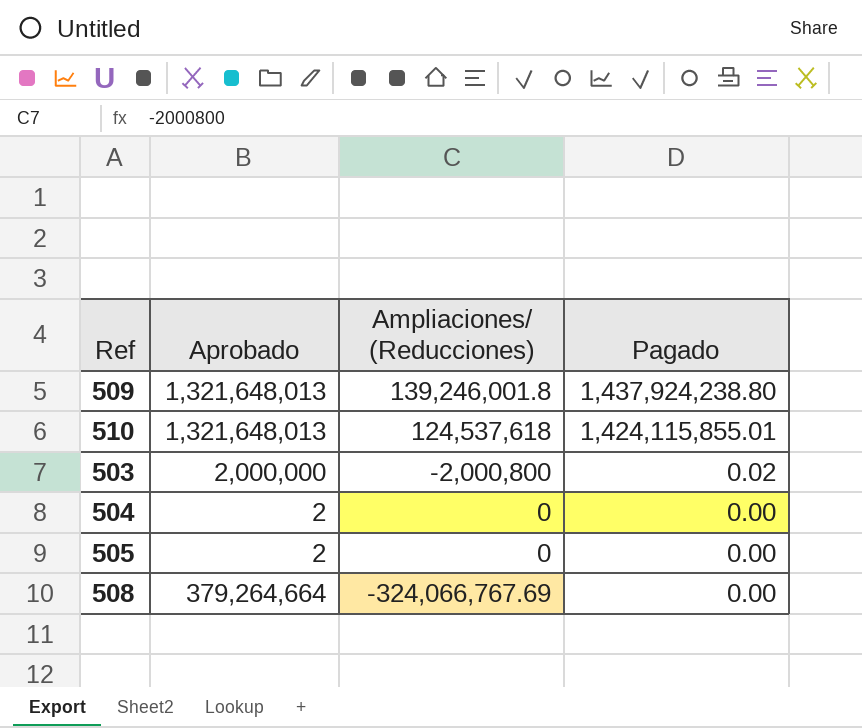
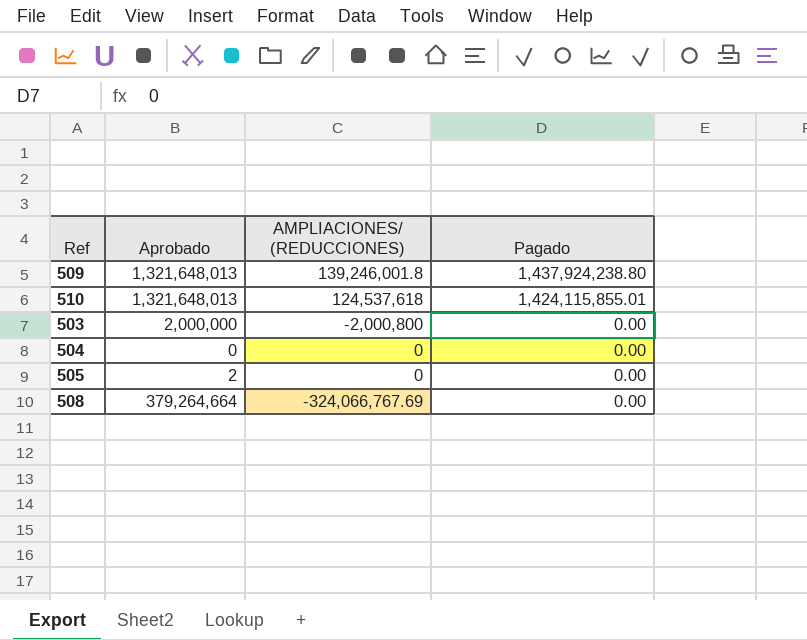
column name: Ampliaciones/ (Reducciones) -> AMPLIACIONES/ (REDUCCIONES)
503 | Pagado: 0.02 -> 0.00
504 | Aprobado: 2 -> 0

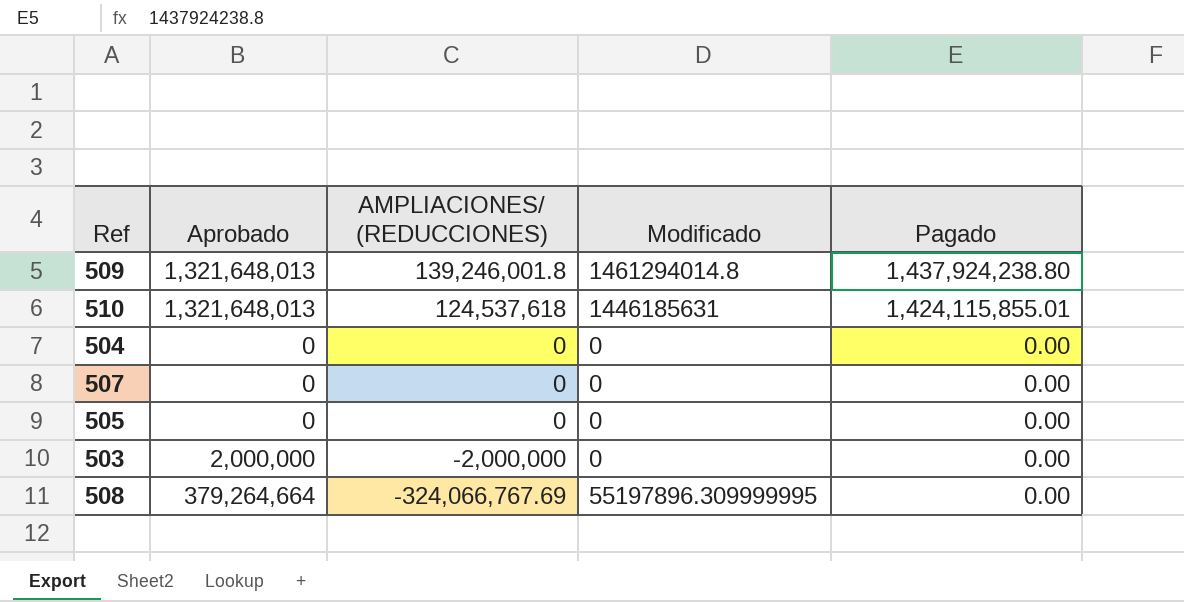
row order: Pagado descending -> AMPLIACIONES/ (REDUCCIONES) descending
column Modificado | position: none -> 4
row 507: none -> 0 | 0 | 0 | 0.00
505 | Aprobado: 2 -> 0
503 | AMPLIACIONES/ (REDUCCIONES): -2,000,800 -> -2,000,000

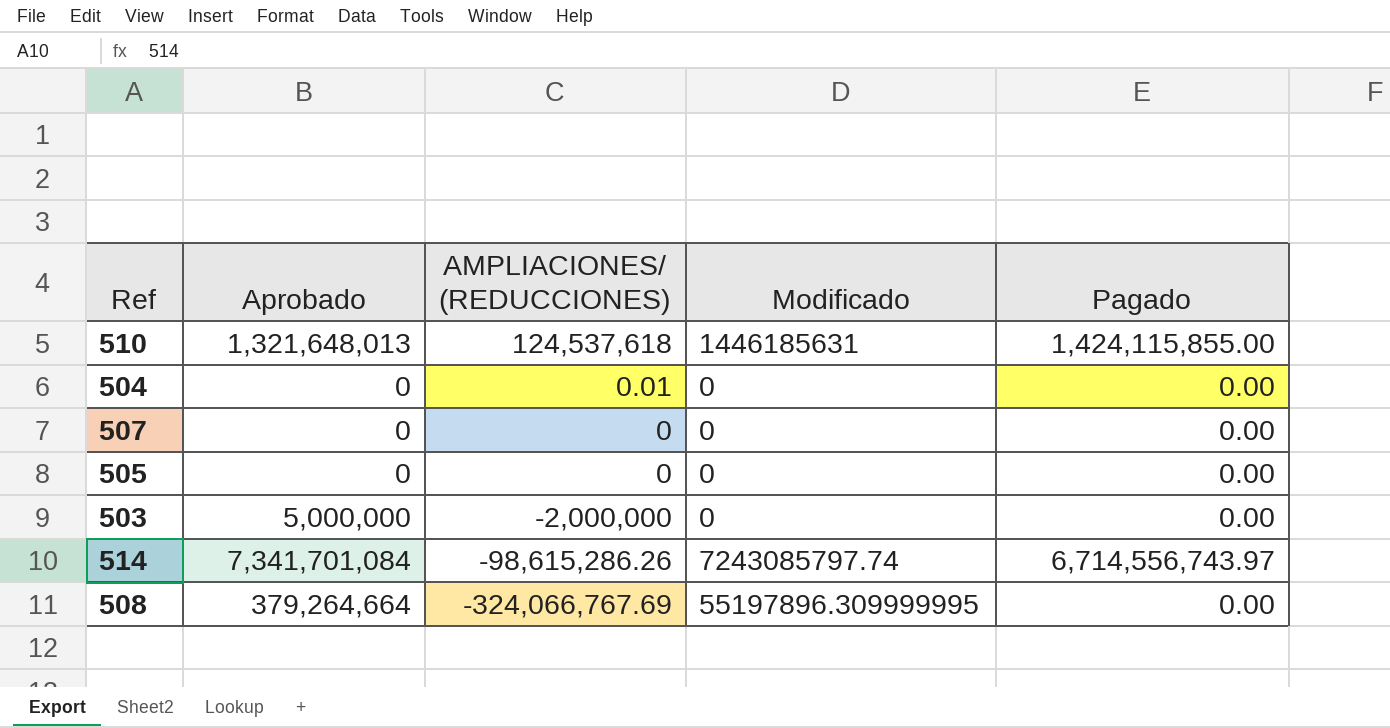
row 509: 1,321,648,013 | 139,246,001.8 | 1461294014.8 | 1,437,924,238.80 -> none
510 | Pagado: 1,424,115,855.01 -> 1,424,115,855.00
504 | AMPLIACIONES/ (REDUCCIONES): 0 -> 0.01
503 | Aprobado: 2,000,000 -> 5,000,000
row 514: none -> 7,341,701,084 | -98,615,286.26 | 7243085797.74 | 6,714,556,743.97

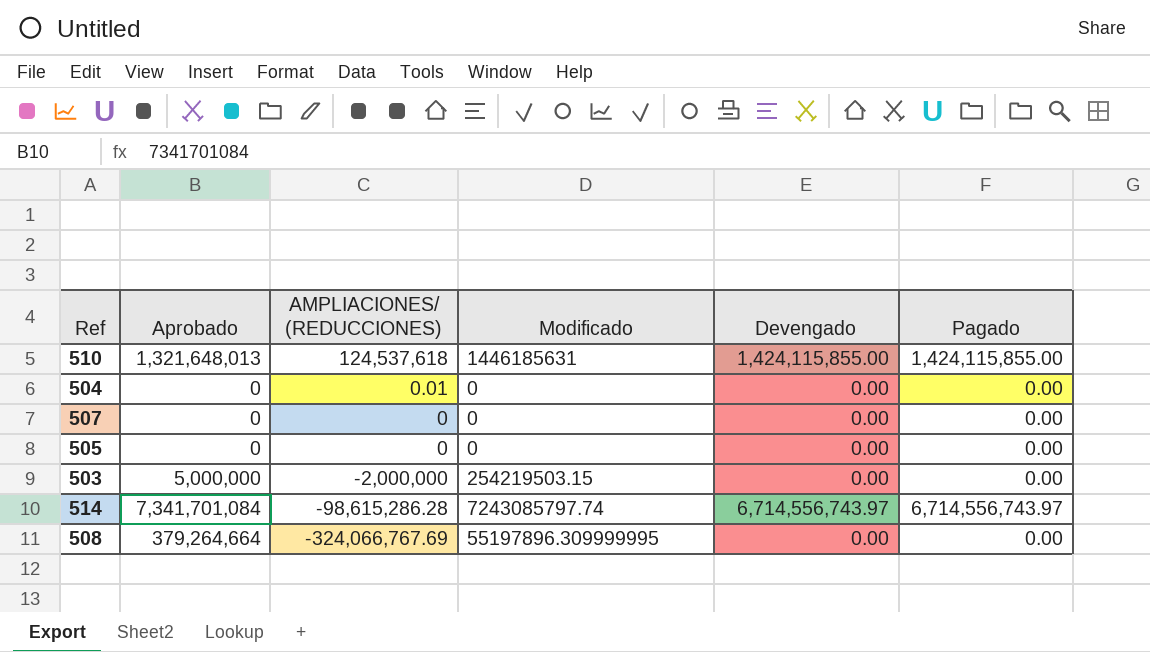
column Devengado | position: none -> 5
503 | Modificado: 0 -> 254219503.15
514 | AMPLIACIONES/ (REDUCCIONES): -98,615,286.26 -> -98,615,286.28

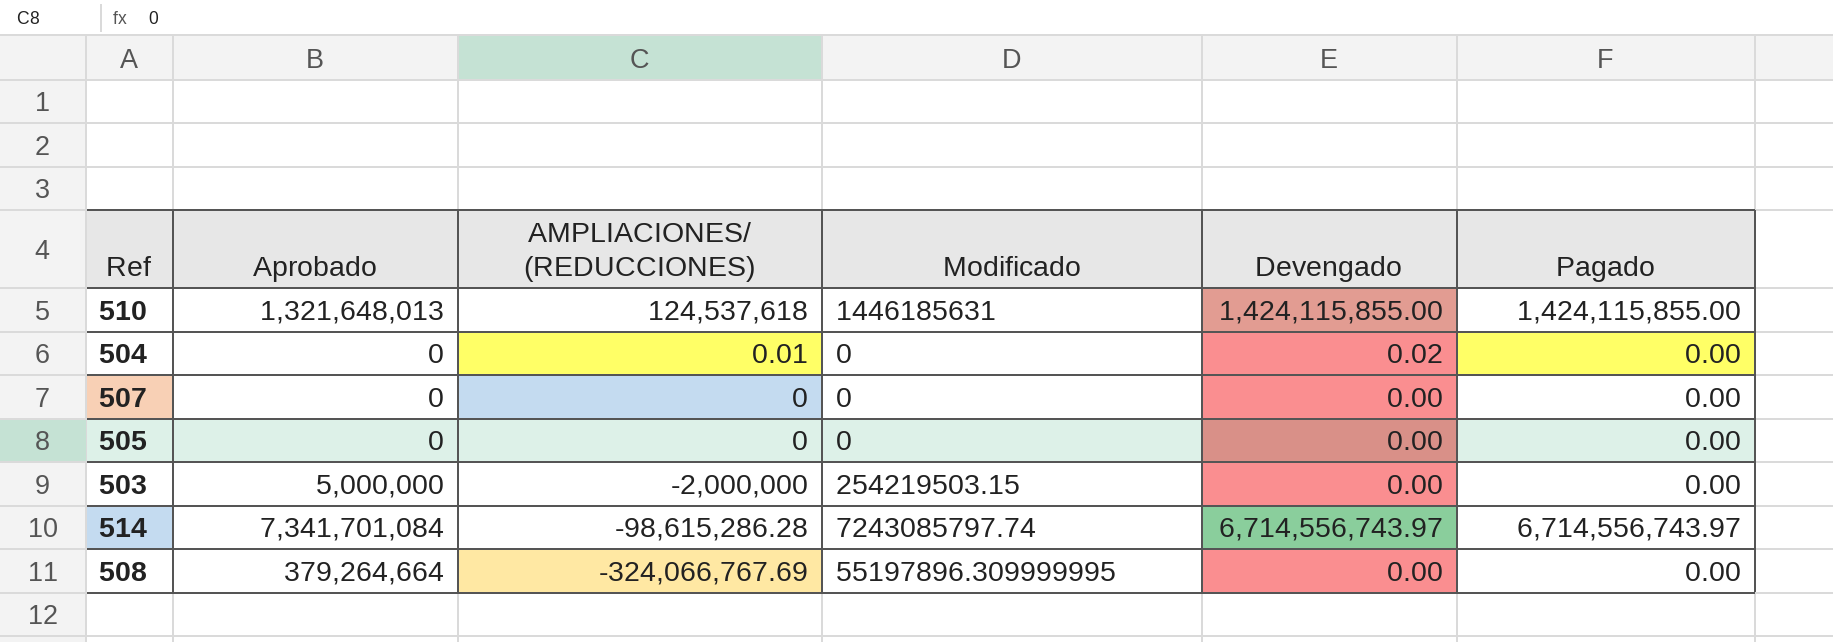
504 | Devengado: 0.00 -> 0.02

